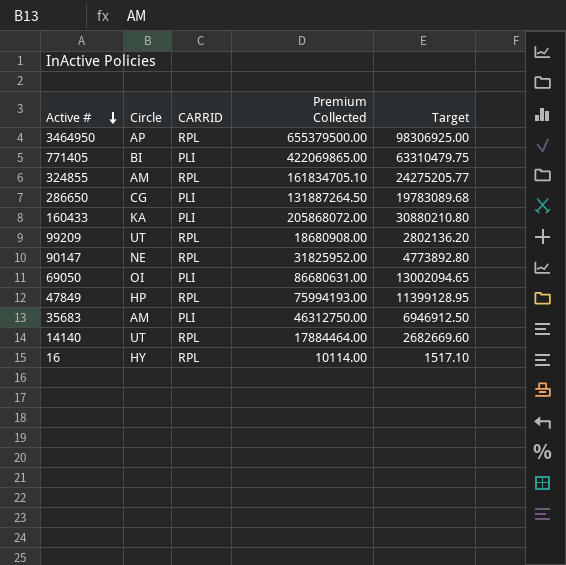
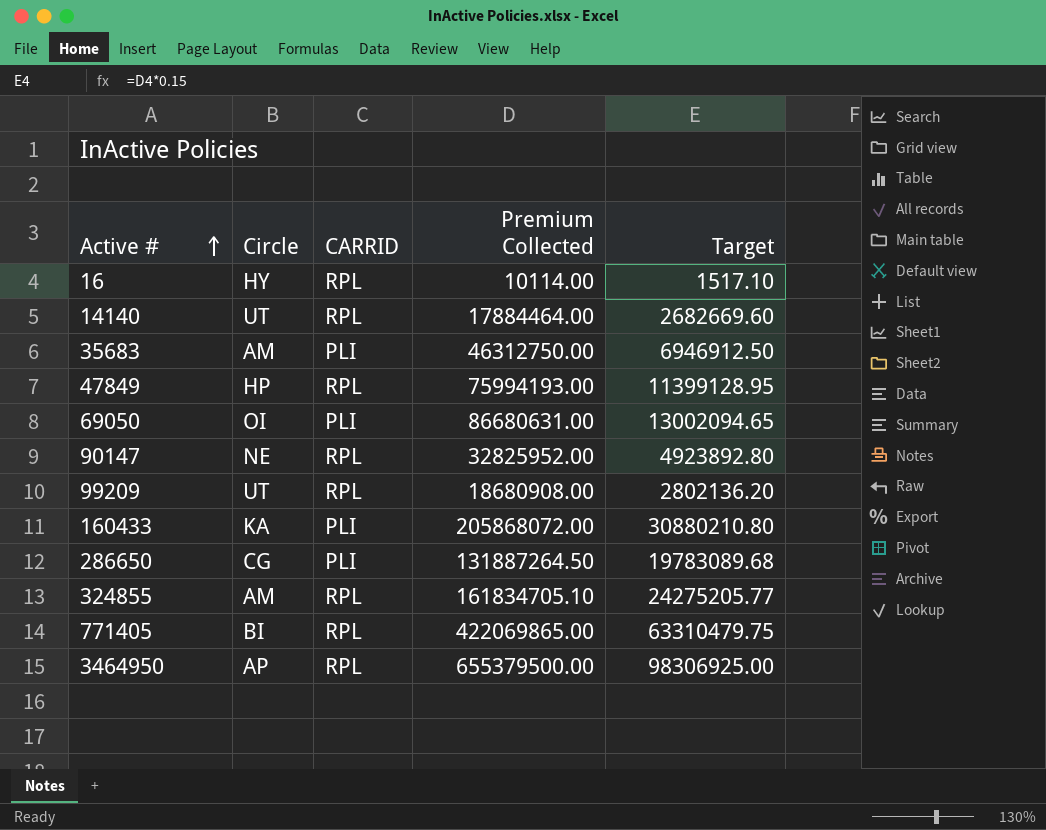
row order: Active # descending -> Active # ascending
90147 | Premium Collected: 31825952.00 -> 32825952.00
90147 | Target: 4773892.80 -> 4923892.80
771405 | CARRID: PLI -> RPL

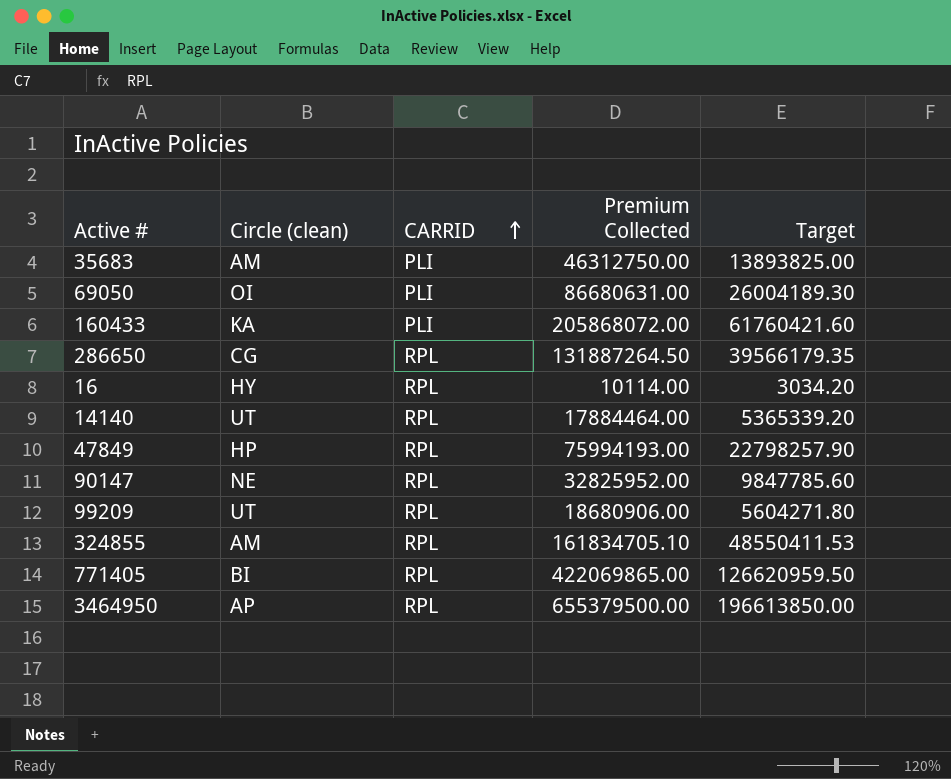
row order: Active # ascending -> CARRID ascending
column name: Circle -> Circle (clean)
column Target | formula: [Premium Collected] * 0.15 -> [Premium Collected] * 0.3
286650 | CARRID: PLI -> RPL
99209 | Premium Collected: 18680908.00 -> 18680906.00

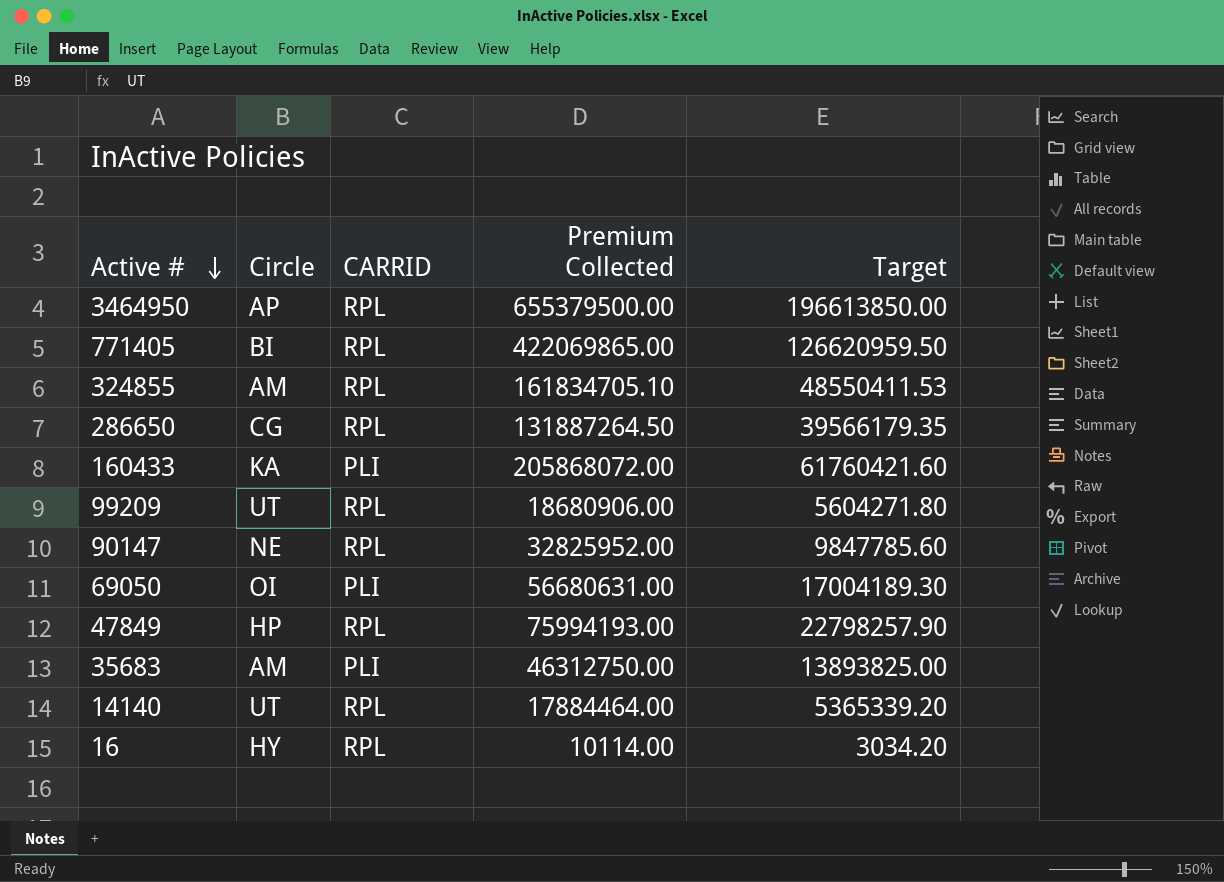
row order: CARRID ascending -> Active # descending
column name: Circle (clean) -> Circle
69050 | Premium Collected: 86680631.00 -> 56680631.00
69050 | Target: 26004189.30 -> 17004189.30

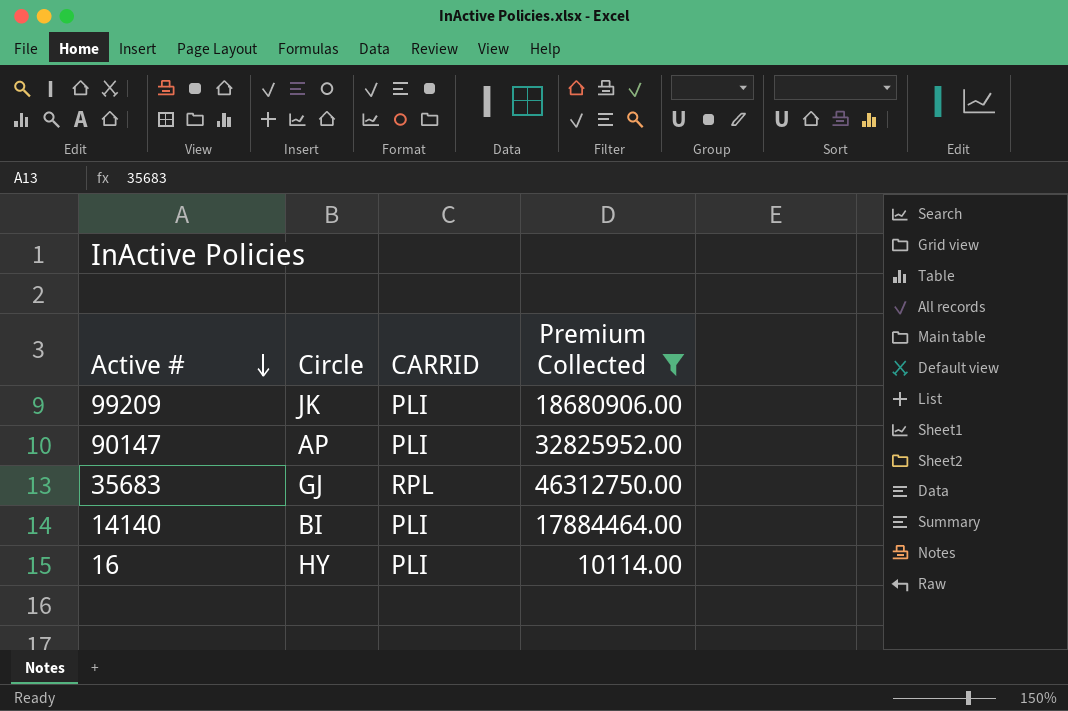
filter: none -> Premium Collected <= 46312750.00
column Target | formula: [Premium Collected] * 0.3 -> none
99209 | Circle: UT -> JK
99209 | CARRID: RPL -> PLI
90147 | Circle: NE -> AP
90147 | CARRID: RPL -> PLI
35683 | Circle: AM -> GJ
35683 | CARRID: PLI -> RPL
14140 | Circle: UT -> BI
14140 | CARRID: RPL -> PLI
16 | CARRID: RPL -> PLI

